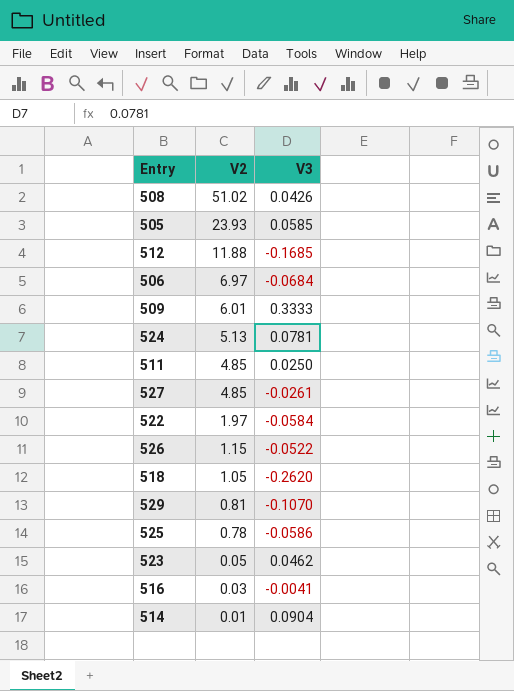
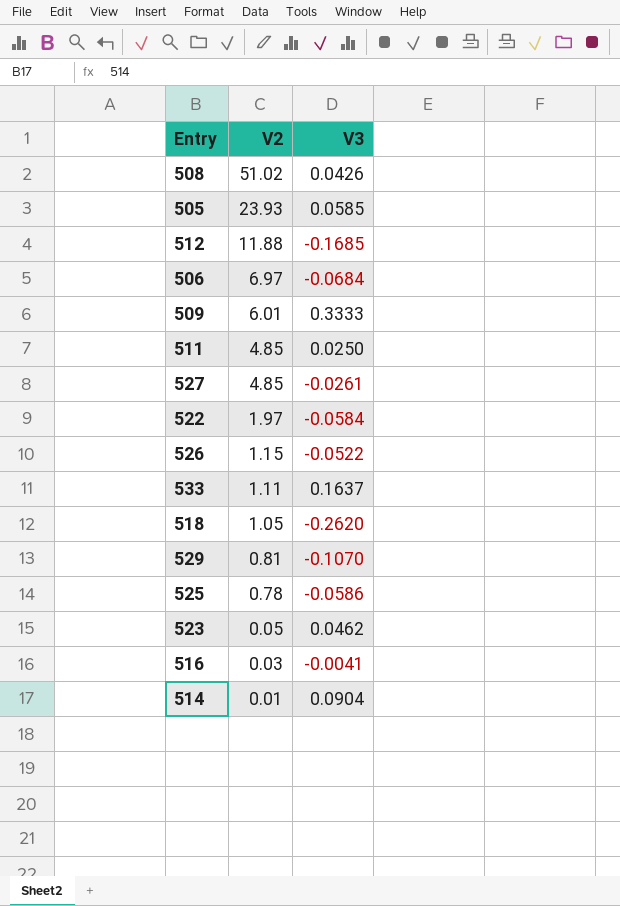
row 524: 5.13 | 0.0781 -> none
row 533: none -> 1.11 | 0.1637

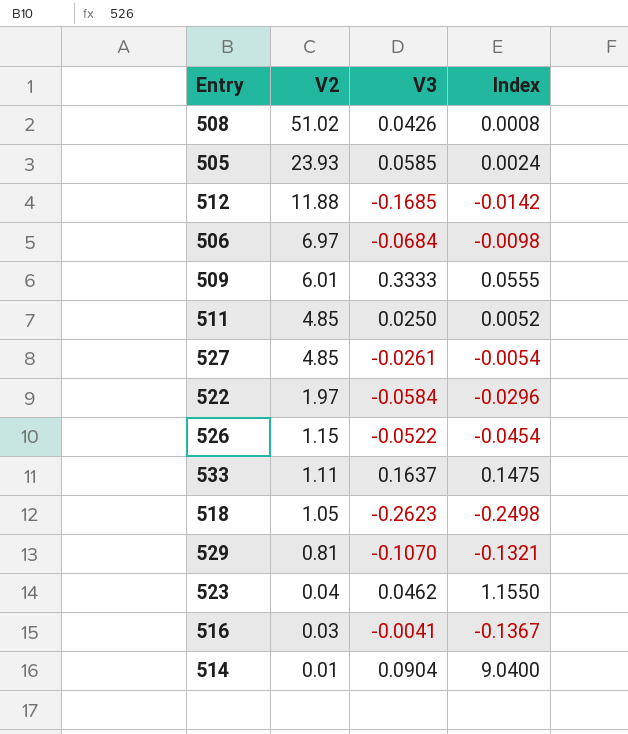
column Index | formula: none -> [V3] / [V2]
row 525: 0.78 | -0.0586 -> none
518 | V3: -0.2620 -> -0.2623
523 | V2: 0.05 -> 0.04

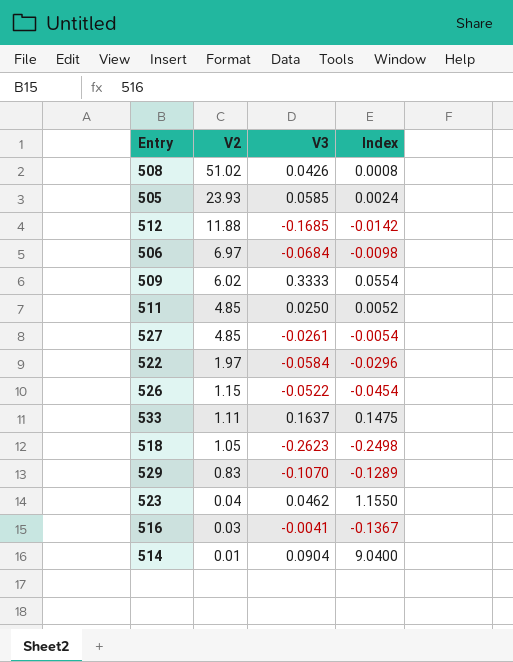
509 | V2: 6.01 -> 6.02
509 | Index: 0.0555 -> 0.0554
529 | V2: 0.81 -> 0.83
529 | Index: -0.1321 -> -0.1289

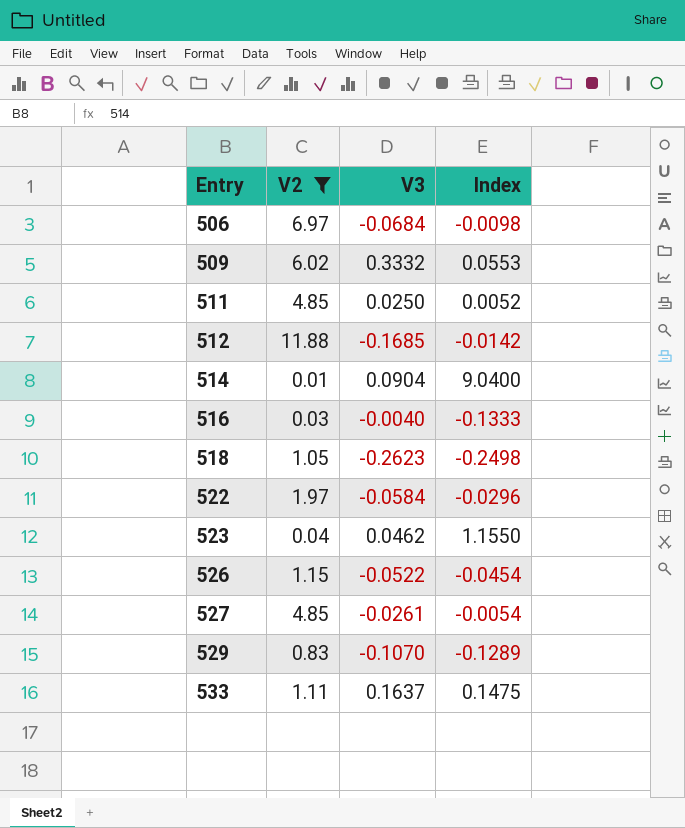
filter: none -> V2 <= 11.88
row order: V2 descending -> Entry ascending
509 | V3: 0.3333 -> 0.3332
509 | Index: 0.0554 -> 0.0553
516 | V3: -0.0041 -> -0.0040
516 | Index: -0.1367 -> -0.1333

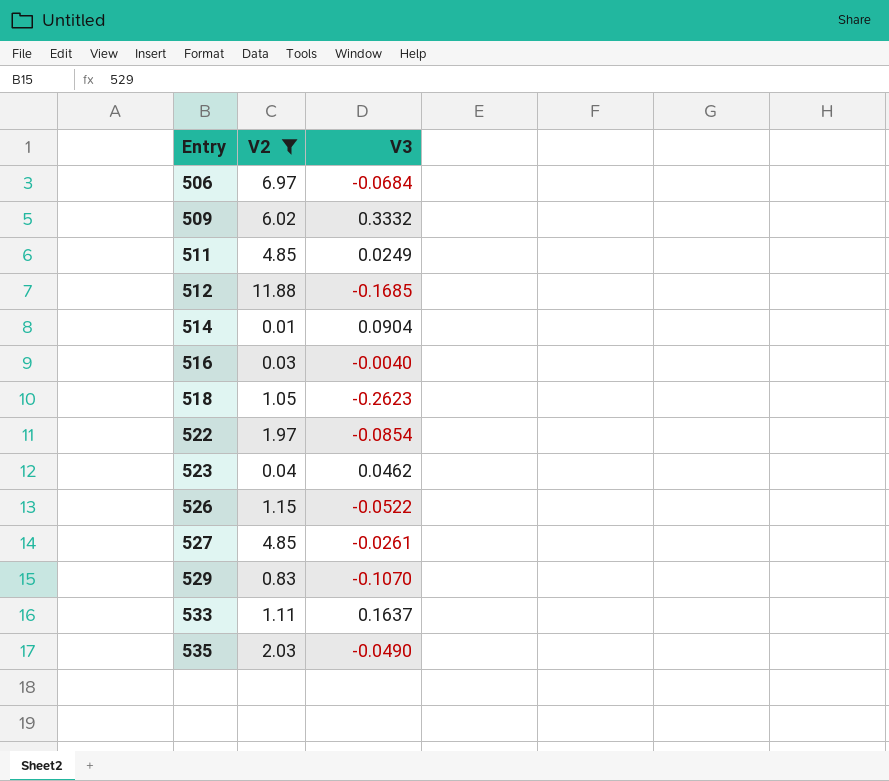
column Index | formula: [V3] / [V2] -> none
511 | V3: 0.0250 -> 0.0249
522 | V3: -0.0584 -> -0.0854
row 535: none -> 2.03 | -0.0490

